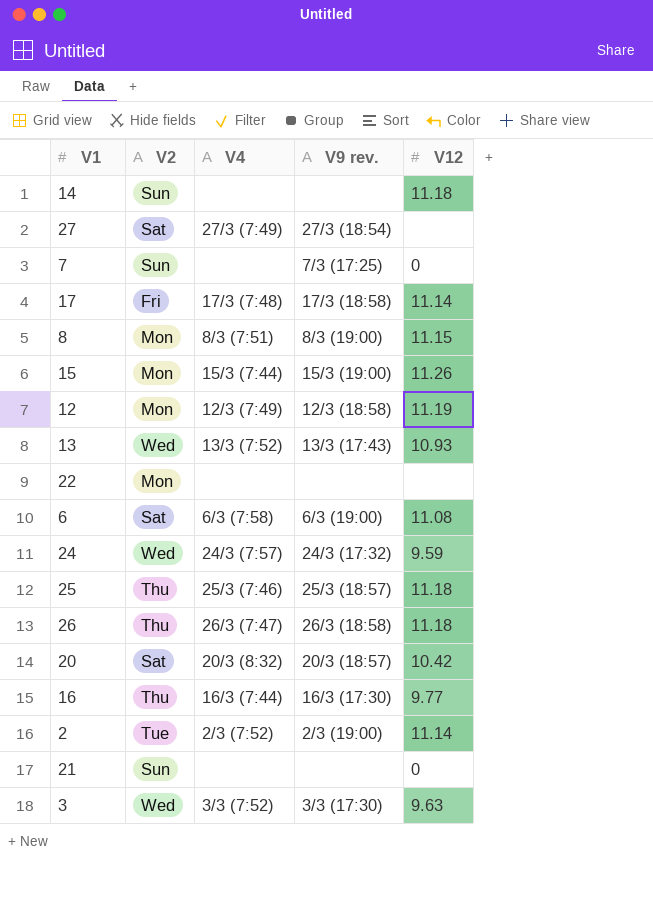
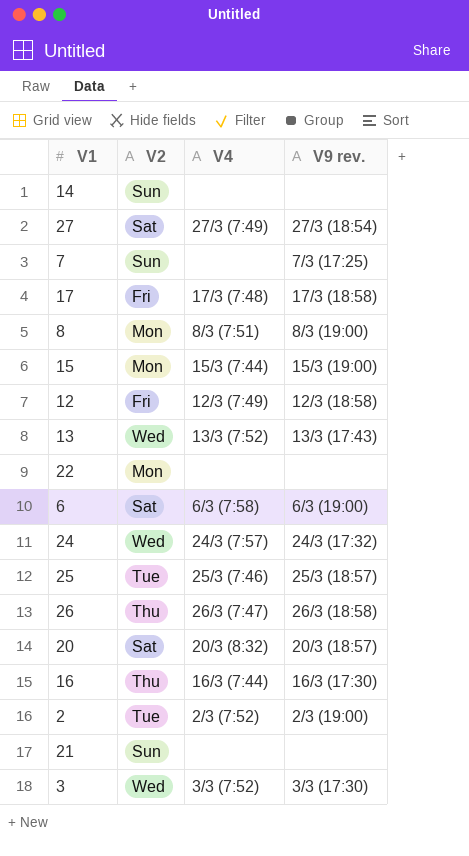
column V12 | position: 5 -> none
12 | V2: Mon -> Fri
25 | V2: Thu -> Tue

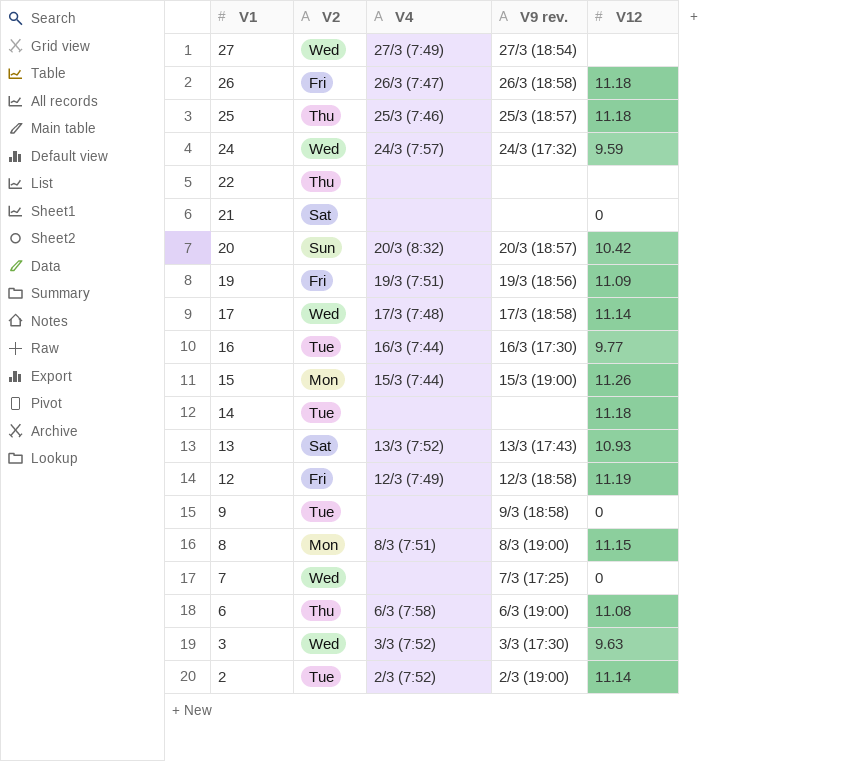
row order: none -> V1 descending
column V12 | position: none -> 5
27 | V2: Sat -> Wed
26 | V2: Thu -> Fri
25 | V2: Tue -> Thu
22 | V2: Mon -> Thu
21 | V2: Sun -> Sat
20 | V2: Sat -> Sun
row 19: none -> Fri | 19/3 (7:51) | 19/3 (18:56) | 11.09
17 | V2: Fri -> Wed
16 | V2: Thu -> Tue
14 | V2: Sun -> Tue
13 | V2: Wed -> Sat
row 9: none -> Tue | none | 9/3 (18:58) | 0
7 | V2: Sun -> Wed
6 | V2: Sat -> Thu

